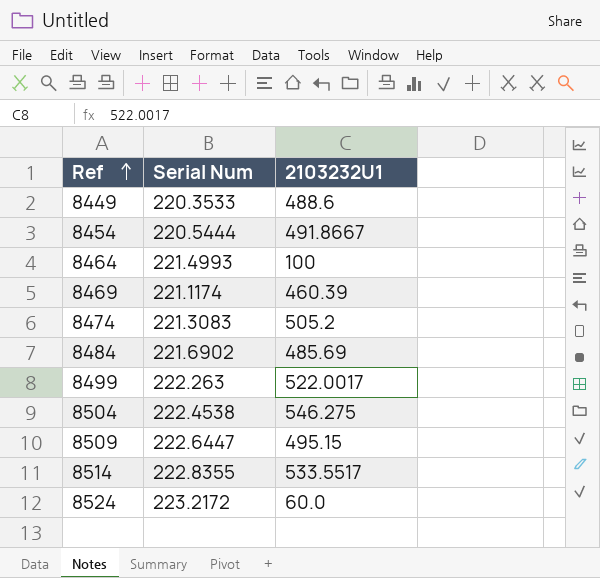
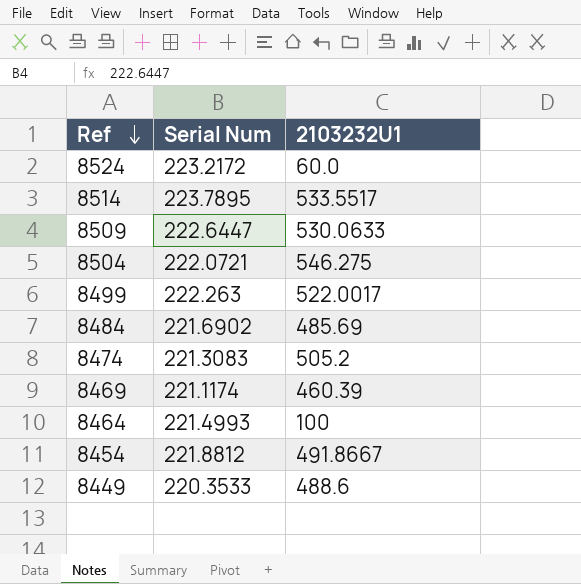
row order: Ref ascending -> Ref descending
8514 | Serial Num: 222.8355 -> 223.7895
8509 | 2103232U1: 495.15 -> 530.0633
8504 | Serial Num: 222.4538 -> 222.0721
8454 | Serial Num: 220.5444 -> 221.8812

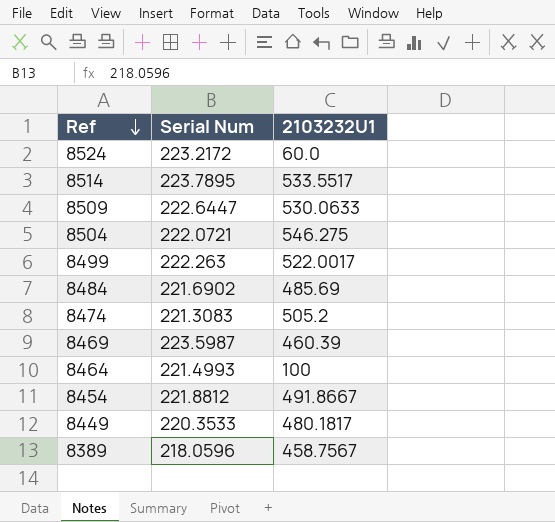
8469 | Serial Num: 221.1174 -> 223.5987
8449 | 2103232U1: 488.6 -> 480.1817
row 8389: none -> 218.0596 | 458.7567

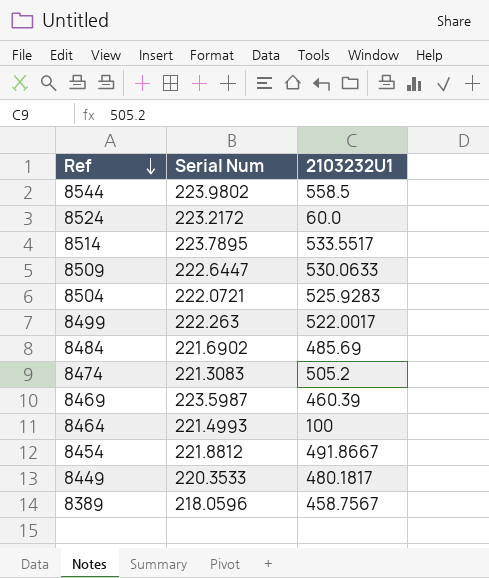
row 8544: none -> 223.9802 | 558.5
8504 | 2103232U1: 546.275 -> 525.9283

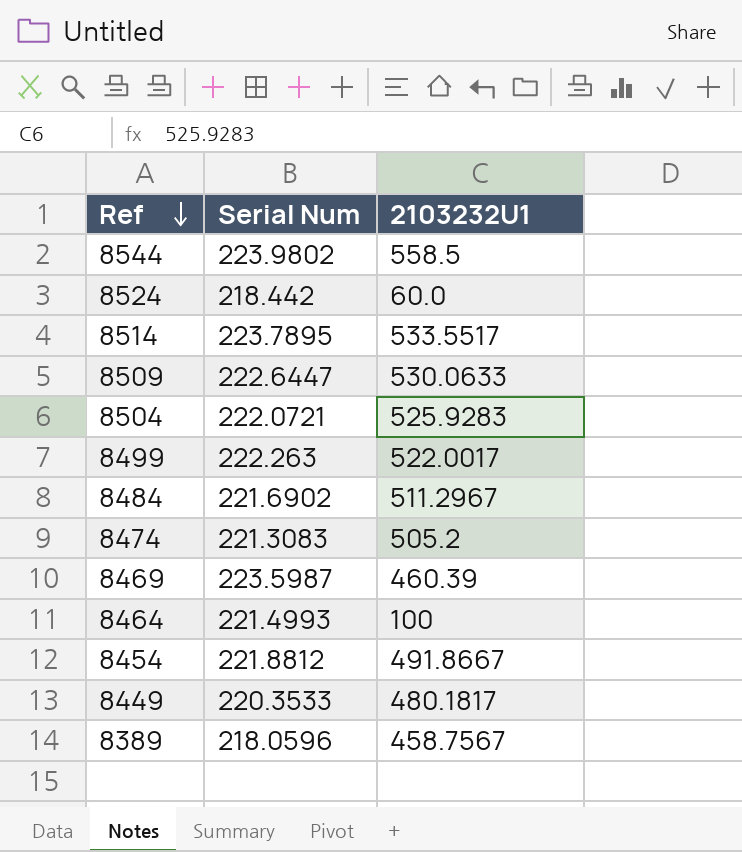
8524 | Serial Num: 223.2172 -> 218.442
8484 | 2103232U1: 485.69 -> 511.2967

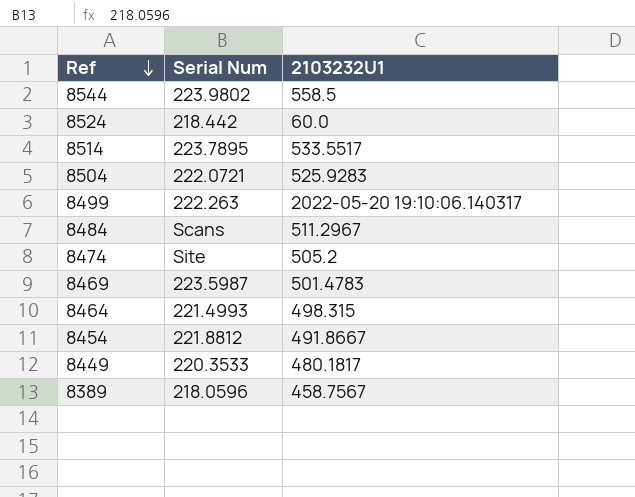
row 8509: 222.6447 | 530.0633 -> none
8499 | 2103232U1: 522.0017 -> 2022-05-20 19:10:06.140317
8484 | Serial Num: 221.6902 -> Scans
8474 | Serial Num: 221.3083 -> Site
8469 | 2103232U1: 460.39 -> 501.4783
8464 | 2103232U1: 100 -> 498.315

